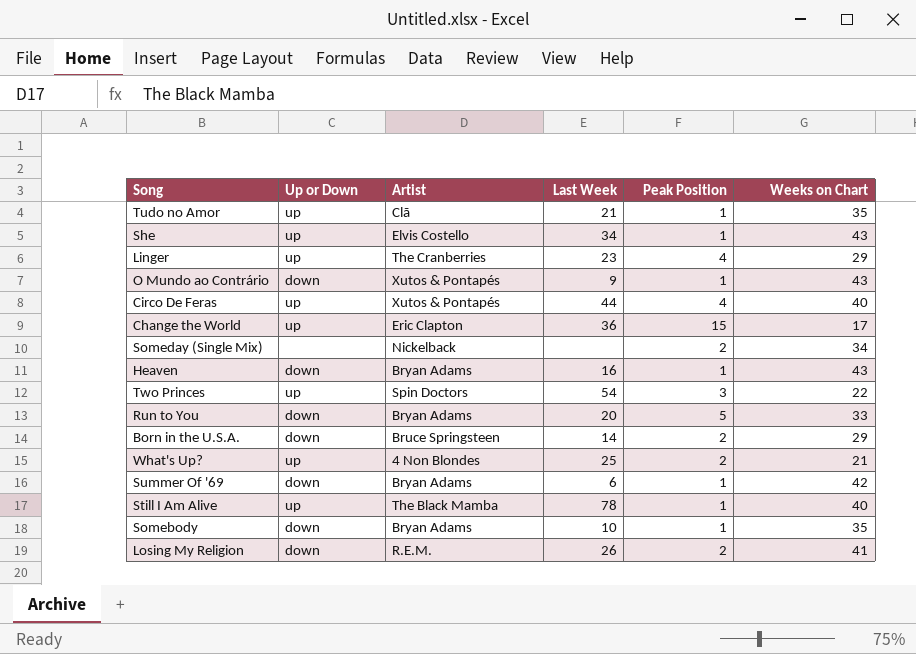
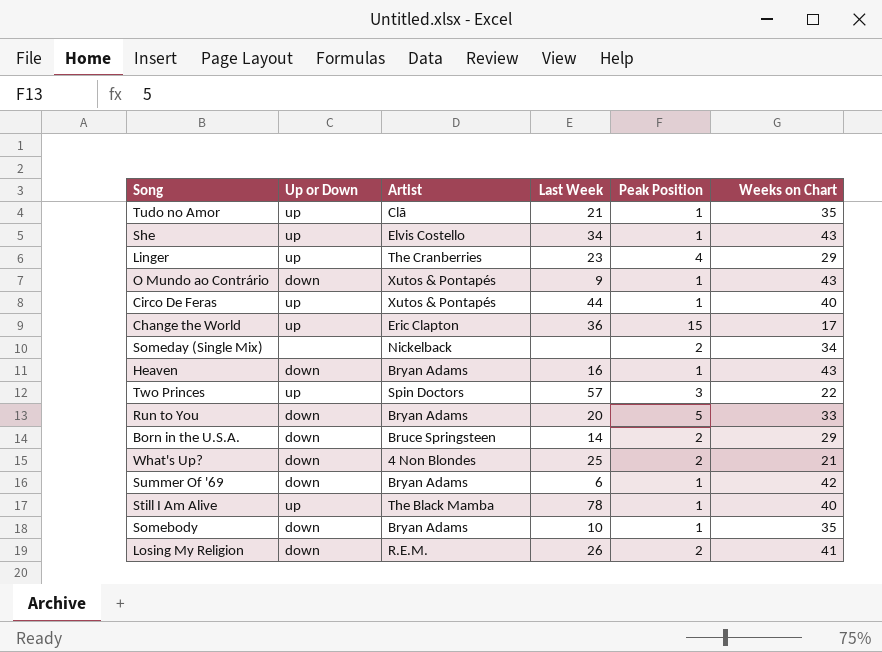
Circo De Feras | Peak Position: 4 -> 1
Two Princes | Last Week: 54 -> 57
What's Up? | Up or Down: up -> down

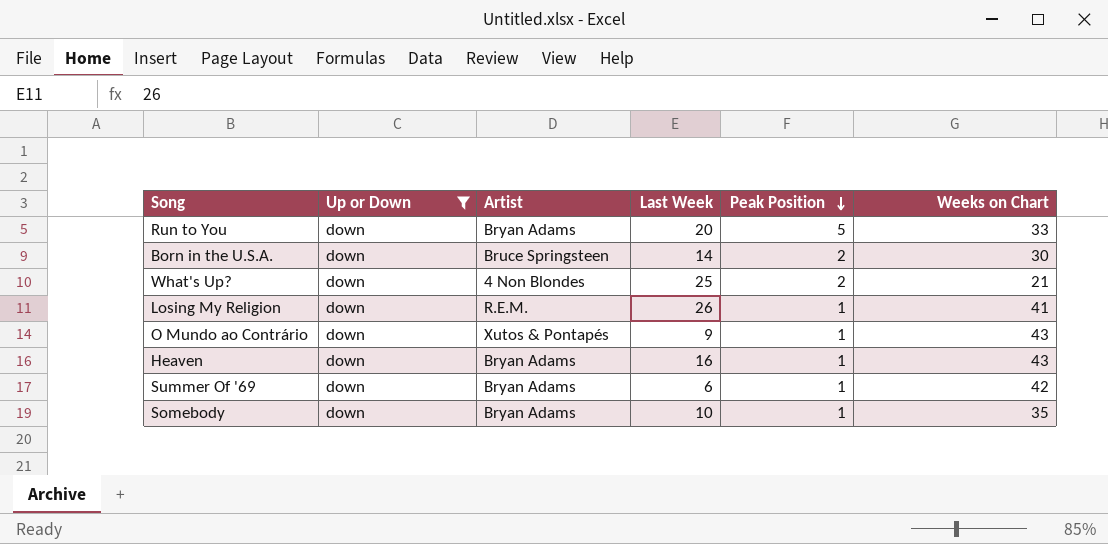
filter: none -> Up or Down = down
row order: none -> Peak Position descending
Born in the U.S.A. | Weeks on Chart: 29 -> 30
Losing My Religion | Peak Position: 2 -> 1

